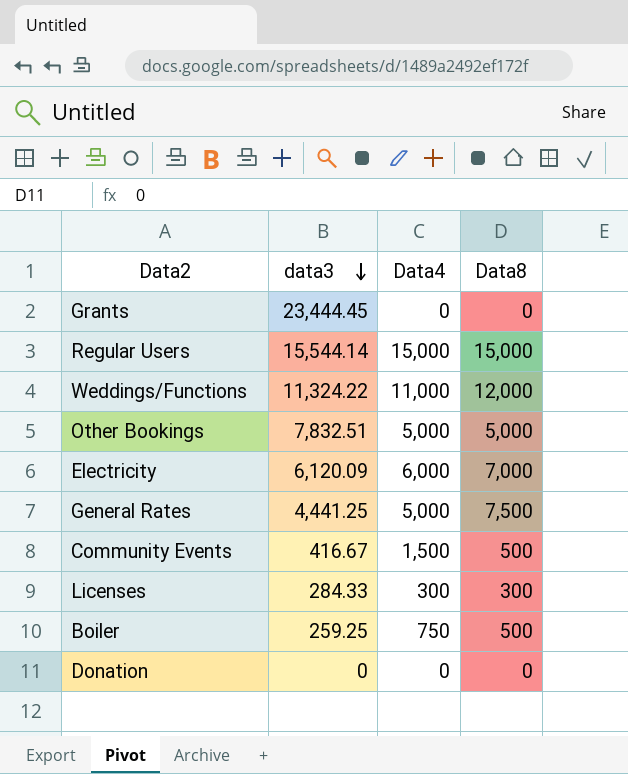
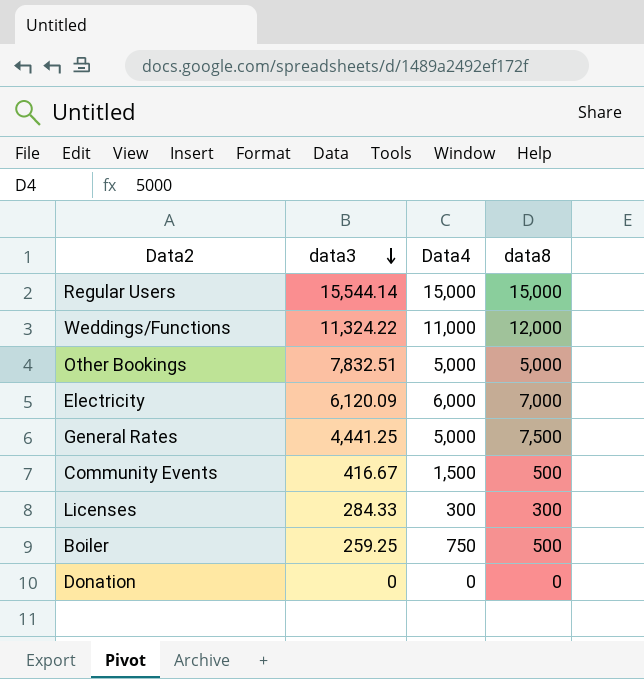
column name: Data8 -> data8
row Grants: 23,444.45 | 0 | 0 -> none

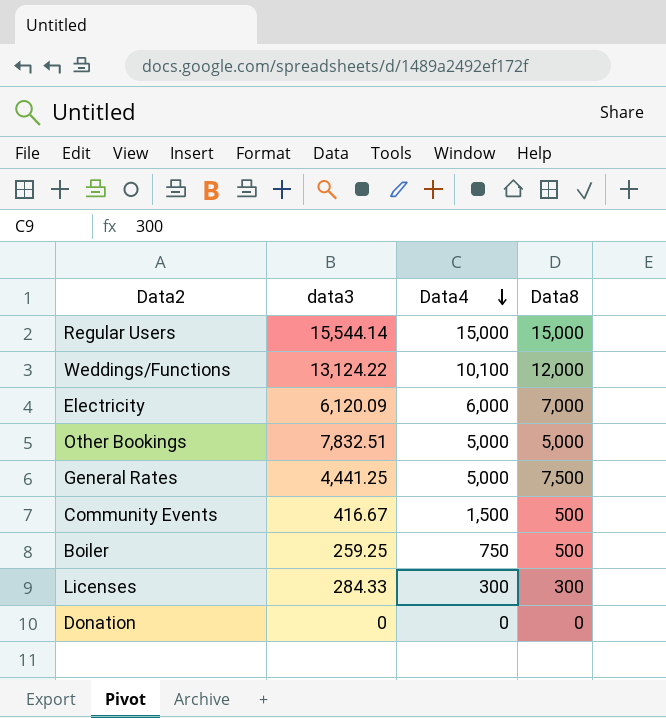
row order: data3 descending -> Data4 descending
column name: data8 -> Data8
Weddings/Functions | data3: 11,324.22 -> 13,124.22
Weddings/Functions | Data4: 11,000 -> 10,100

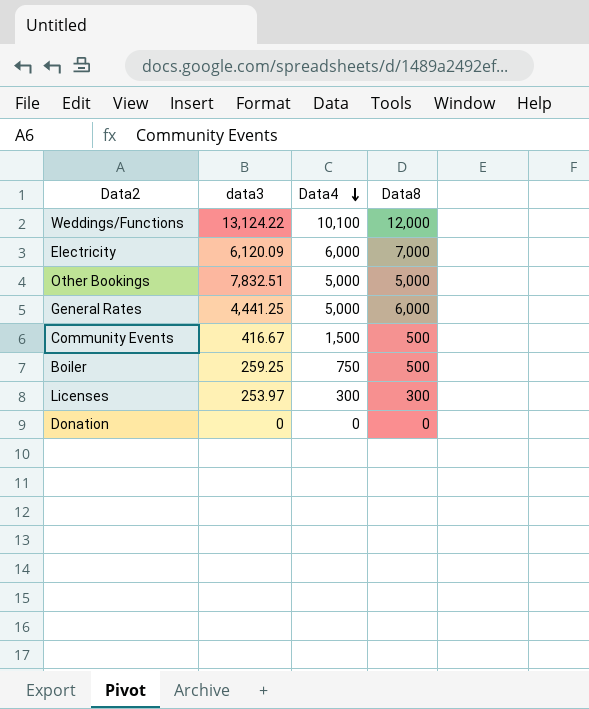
row Regular Users: 15,544.14 | 15,000 | 15,000 -> none
General Rates | Data8: 7,500 -> 6,000
Licenses | data3: 284.33 -> 253.97

